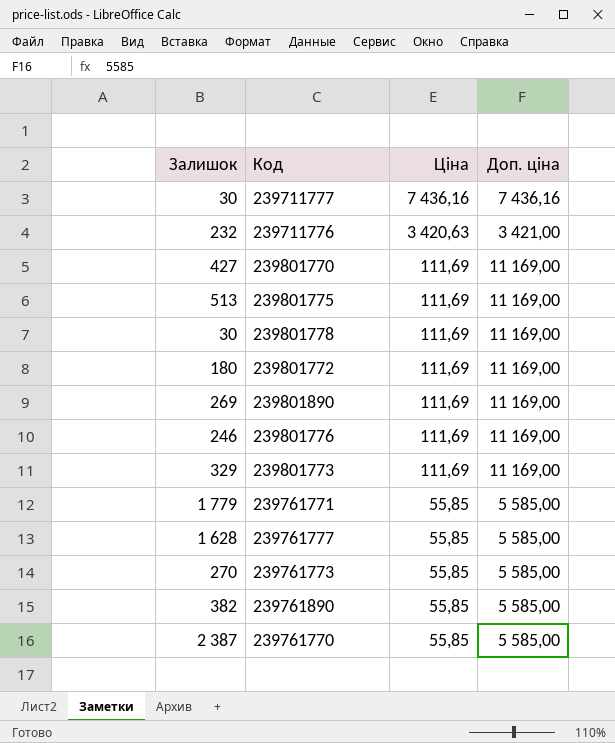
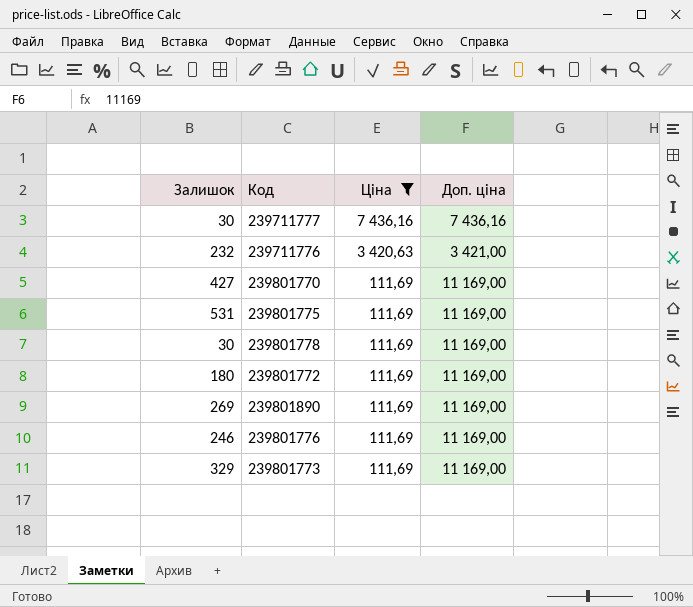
filter: none -> Ціна != 55,85
239801775 | Залишок: 513 -> 531

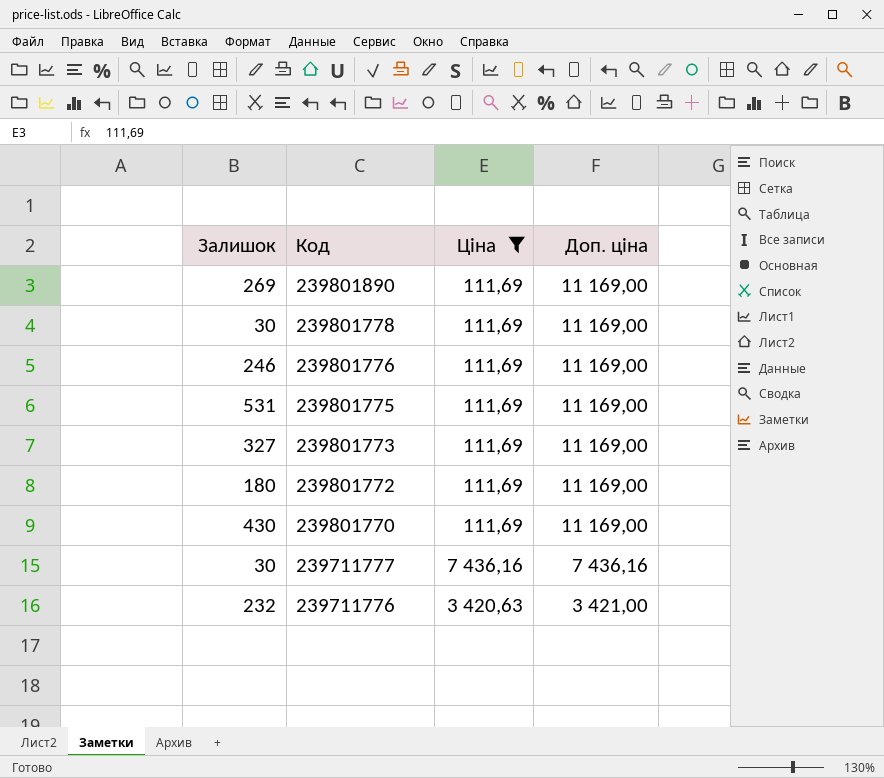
row order: Ціна descending -> Код descending
239801773 | Залишок: 329 -> 327
239801770 | Залишок: 427 -> 430

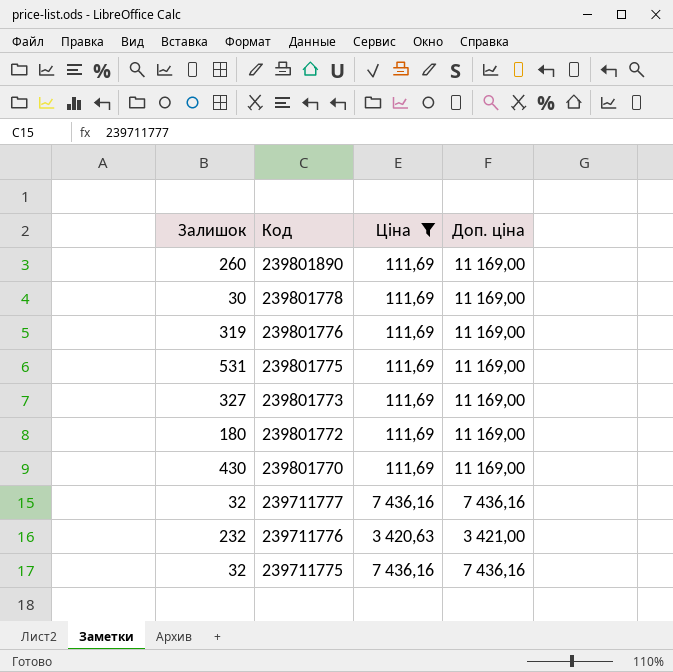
239801890 | Залишок: 269 -> 260
239801776 | Залишок: 246 -> 319
239711777 | Залишок: 30 -> 32
row 239711775: none -> 32 | 7 436,16 | 7 436,16

